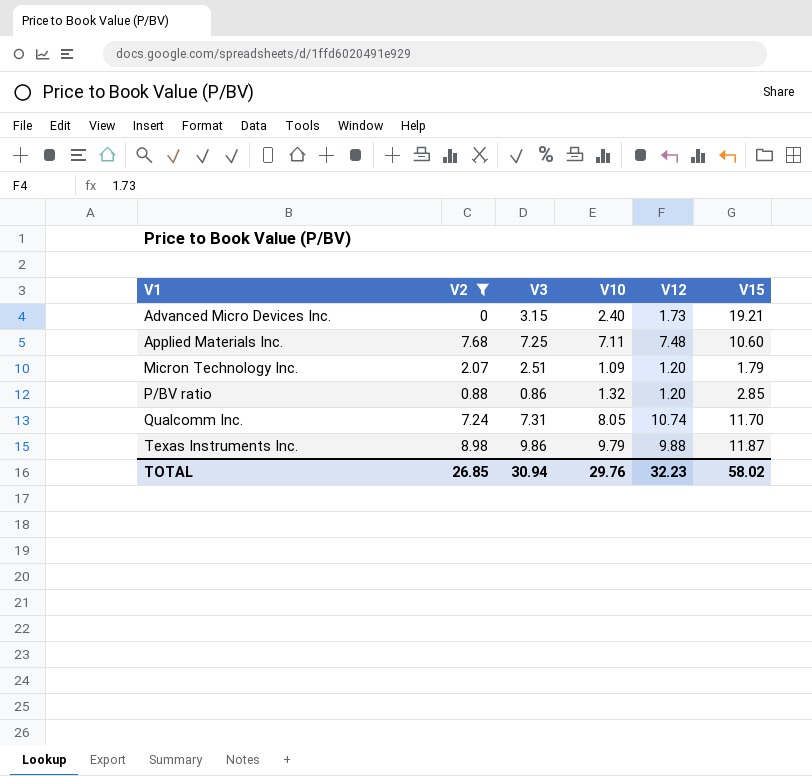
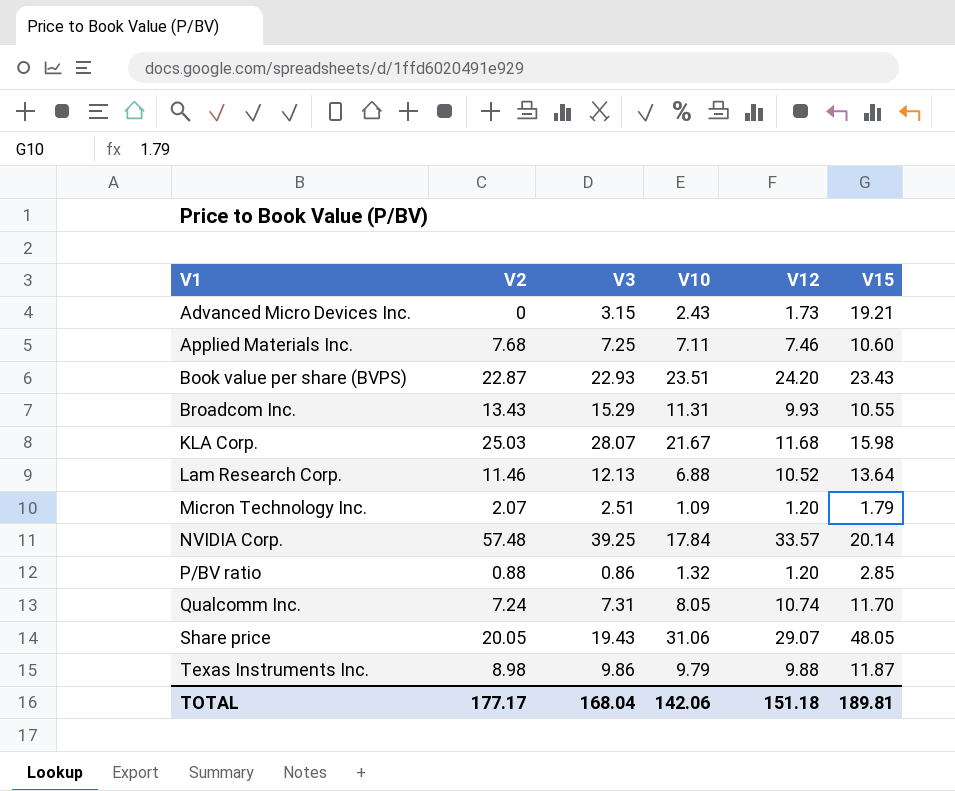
filter: V2 <= 8.98 -> none
Advanced Micro Devices Inc. | V10: 2.40 -> 2.43
Applied Materials Inc. | V12: 7.48 -> 7.46
TOTAL | V2: 26.85 -> 177.17
TOTAL | V3: 30.94 -> 168.04
TOTAL | V10: 29.76 -> 142.06
TOTAL | V12: 32.23 -> 151.18
TOTAL | V15: 58.02 -> 189.81

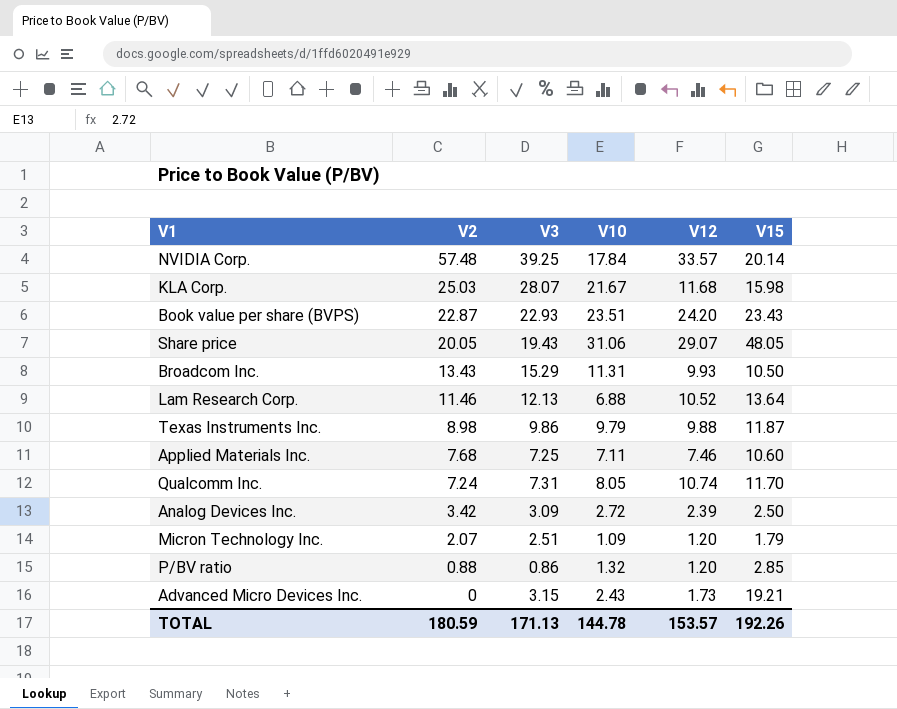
row order: V1 ascending -> V2 descending
Broadcom Inc. | V15: 10.55 -> 10.50
row Analog Devices Inc.: none -> 3.42 | 3.09 | 2.72 | 2.39 | 2.50
TOTAL | V2: 177.17 -> 180.59
TOTAL | V3: 168.04 -> 171.13
TOTAL | V10: 142.06 -> 144.78
TOTAL | V12: 151.18 -> 153.57
TOTAL | V15: 189.81 -> 192.26

